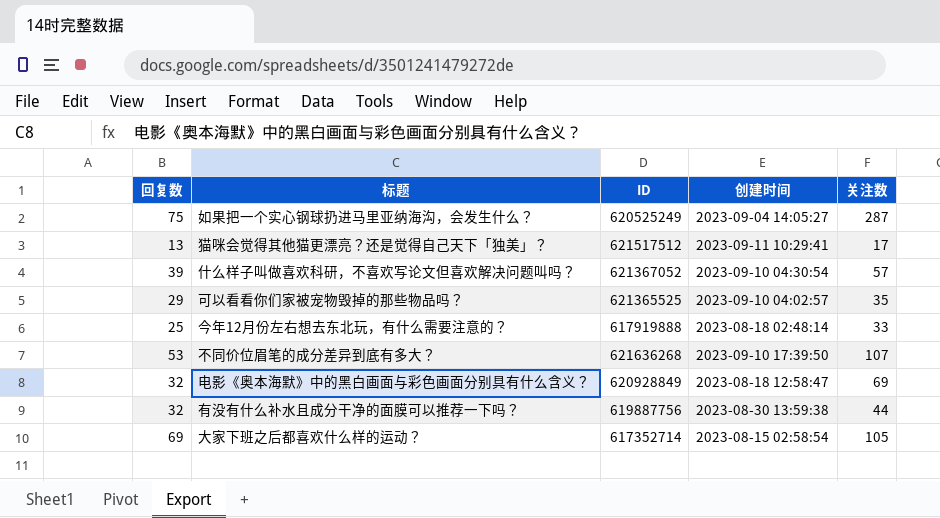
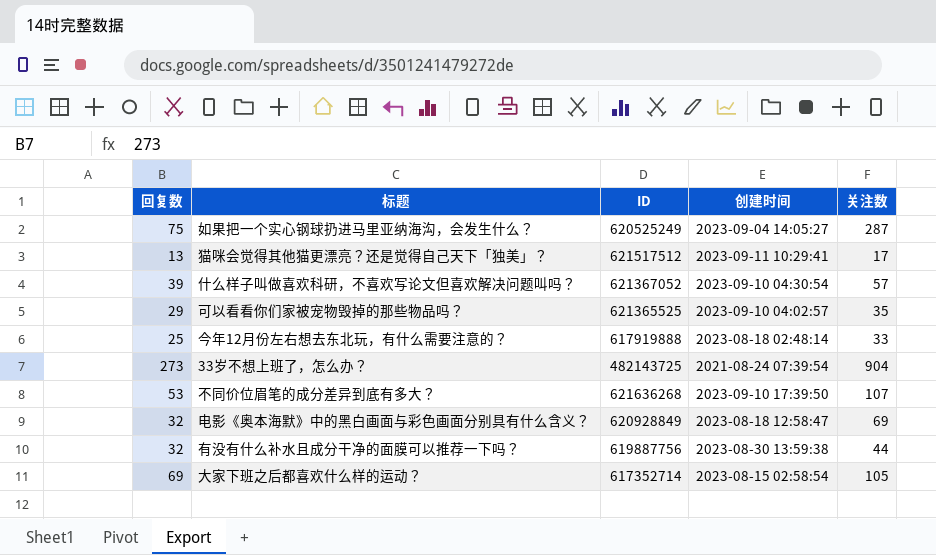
row 33岁不想上班了，怎么办？: none -> 273 | 482143725 | 2021-08-24 07:39:54 | 904

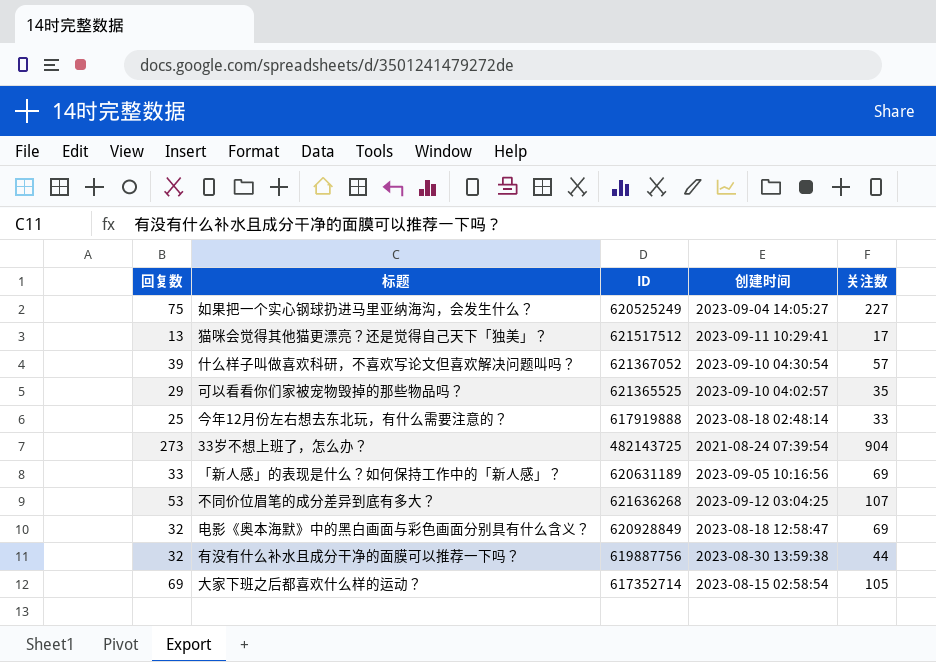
如果把一个实心钢球扔进马里亚纳海沟，会发生什么？ | 关注数: 287 -> 227
row 「新人感」的表现是什么？如何保持工作中的「新人感」？: none -> 33 | 620631189 | 2023-09-05 10:16:56 | 69
不同价位眉笔的成分差异到底有多大？ | 创建时间: 2023-09-10 17:39:50 -> 2023-09-12 03:04:25

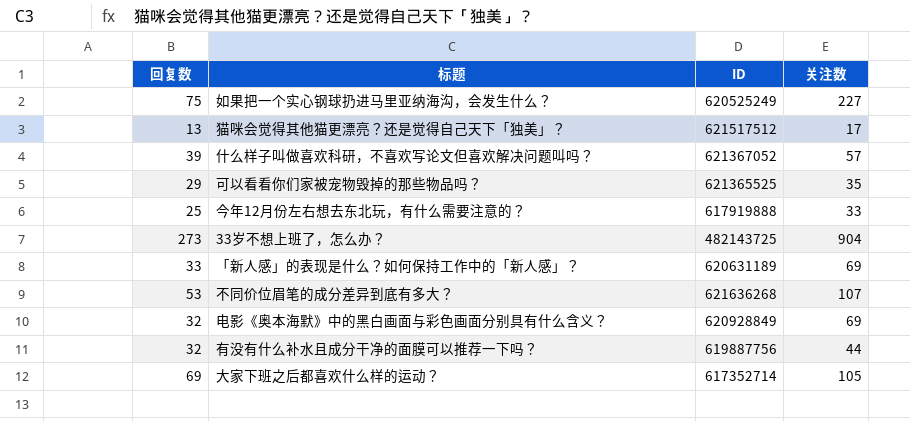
column 创建时间 | position: 4 -> none

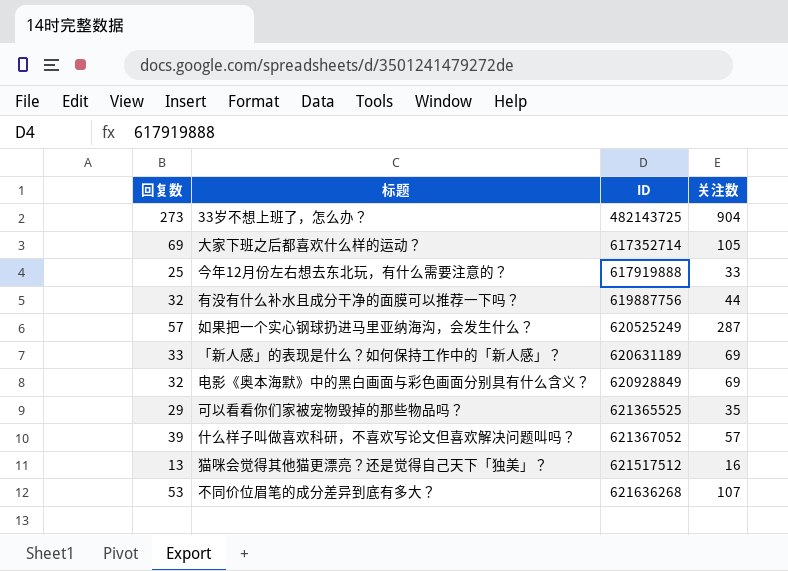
row order: none -> ID ascending
如果把一个实心钢球扔进马里亚纳海沟，会发生什么？ | 回复数: 75 -> 57
如果把一个实心钢球扔进马里亚纳海沟，会发生什么？ | 关注数: 227 -> 287
猫咪会觉得其他猫更漂亮？还是觉得自己天下「独美」？ | 关注数: 17 -> 16

